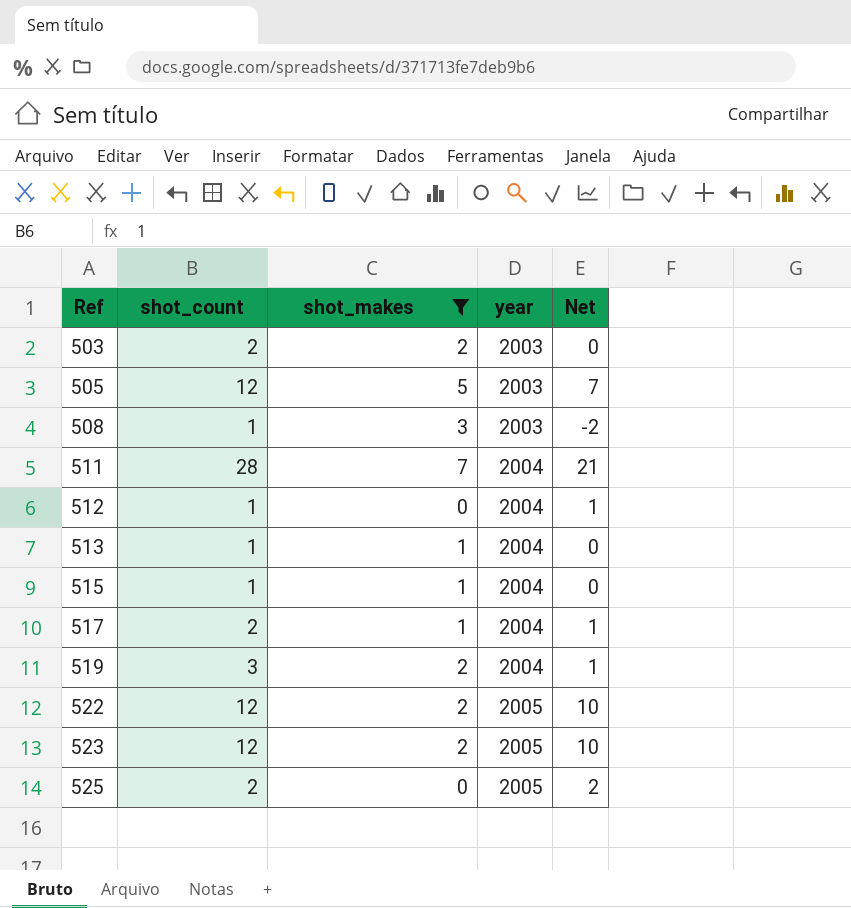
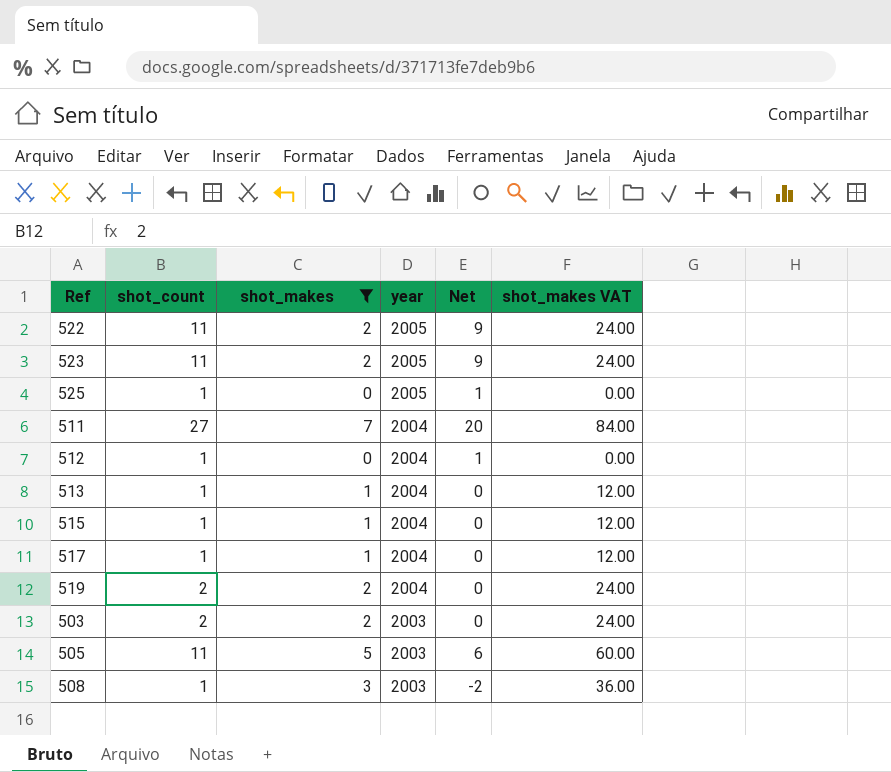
row order: Ref ascending -> year descending
column shot_makes VAT | formula: none -> [shot_makes] * 12
522 | shot_count: 12 -> 11
522 | Net: 10 -> 9
523 | shot_count: 12 -> 11
523 | Net: 10 -> 9
525 | shot_count: 2 -> 1
525 | Net: 2 -> 1
511 | shot_count: 28 -> 27
511 | Net: 21 -> 20
517 | shot_count: 2 -> 1
517 | Net: 1 -> 0
519 | shot_count: 3 -> 2
519 | Net: 1 -> 0
505 | shot_count: 12 -> 11
505 | Net: 7 -> 6

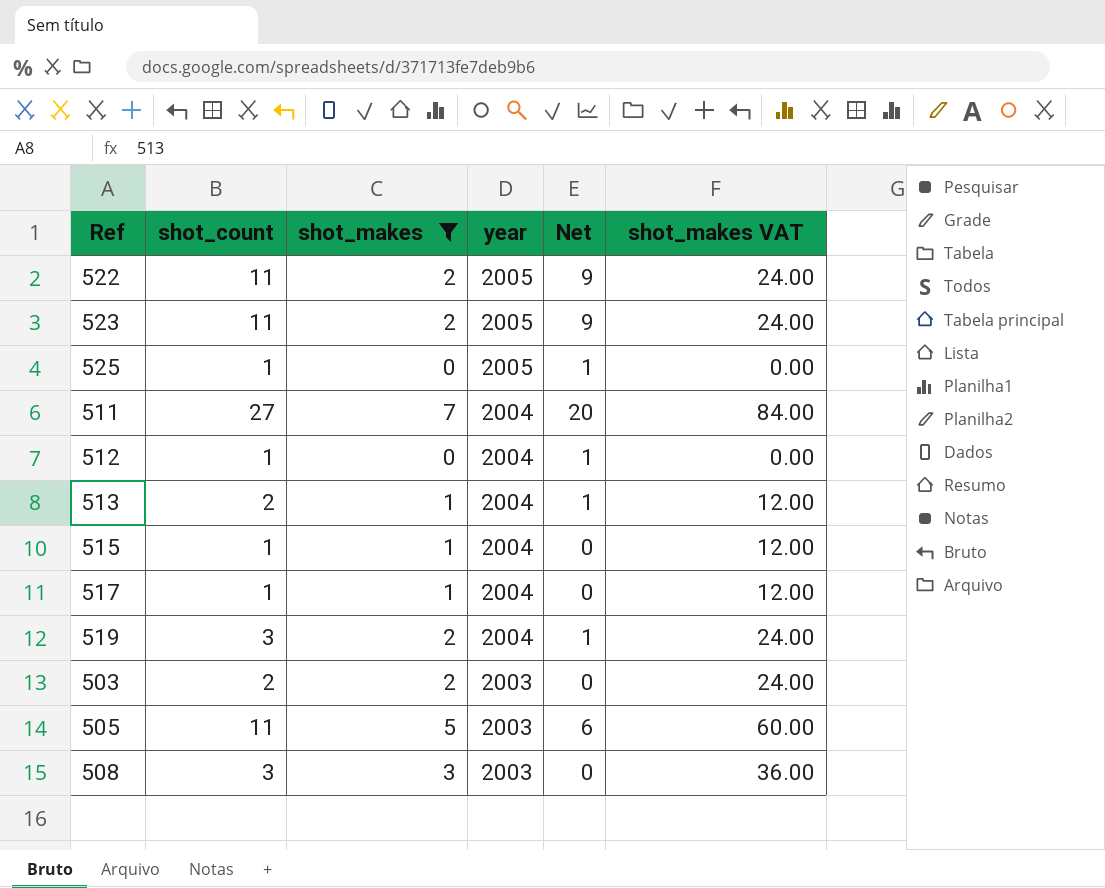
513 | shot_count: 1 -> 2
513 | Net: 0 -> 1
519 | shot_count: 2 -> 3
519 | Net: 0 -> 1
508 | shot_count: 1 -> 3
508 | Net: -2 -> 0

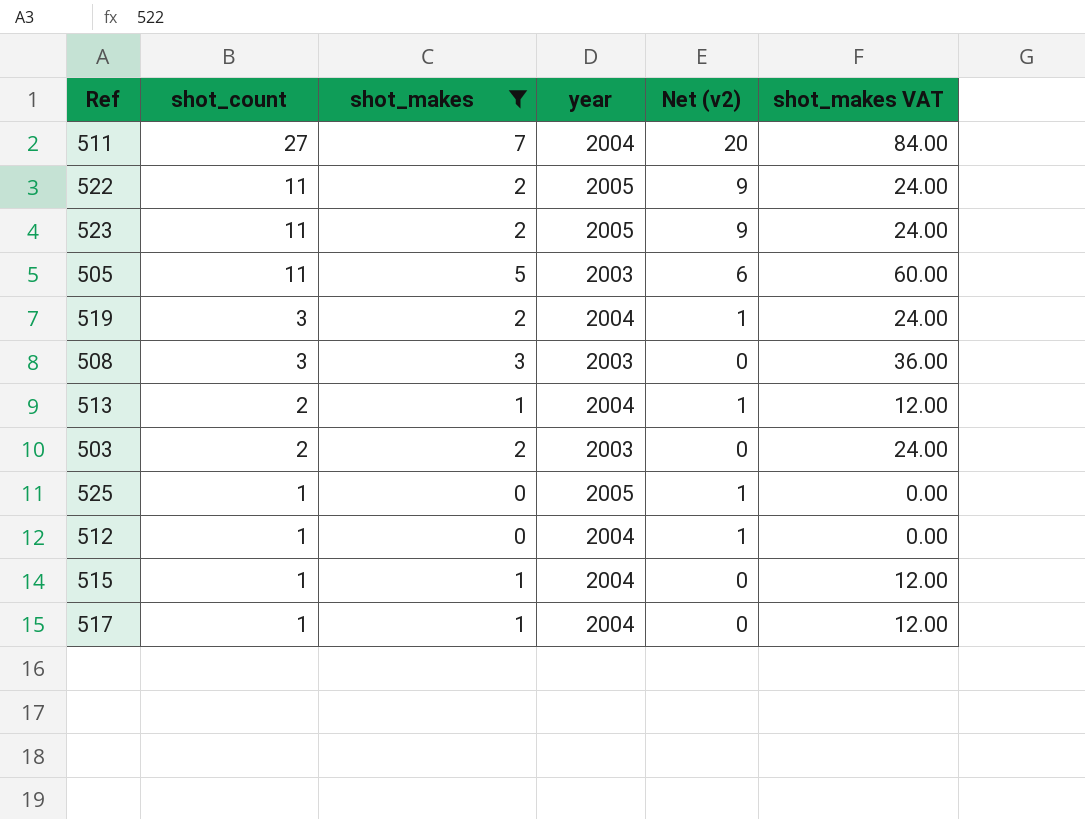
row order: year descending -> shot_count descending
column name: Net -> Net (v2)

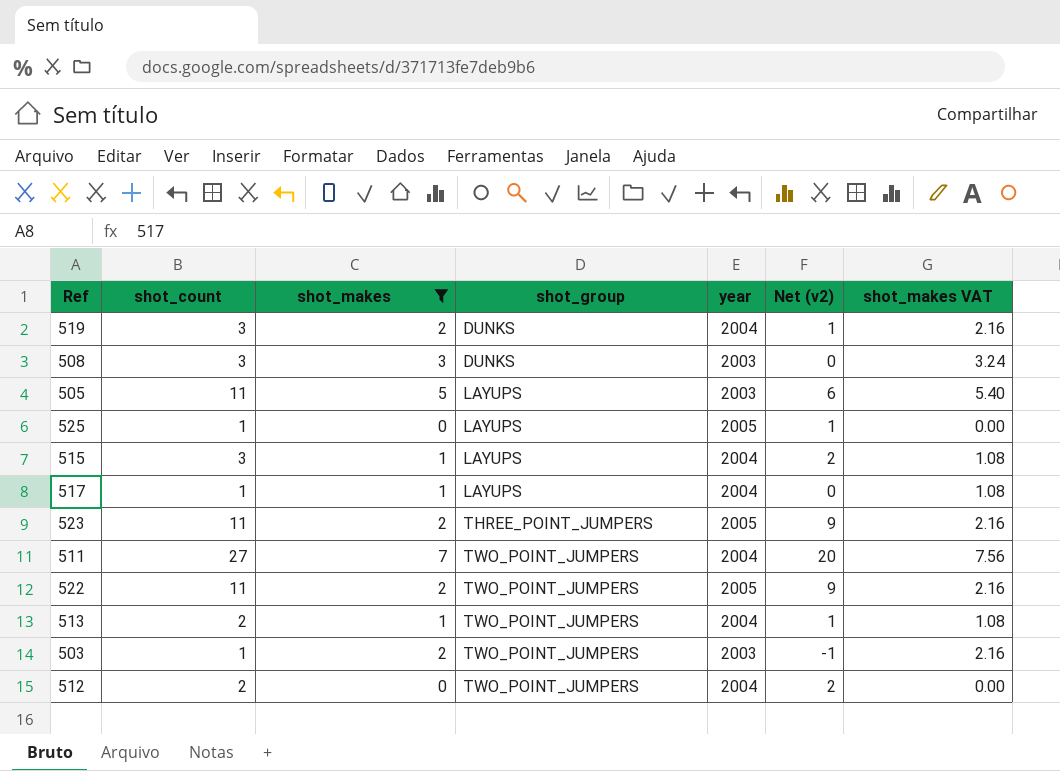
row order: shot_count descending -> shot_group ascending
column shot_group | position: none -> 4
column shot_makes VAT | formula: [shot_makes] * 12 -> [shot_makes] * 1.08
515 | shot_count: 1 -> 3
515 | Net (v2): 0 -> 2
503 | shot_count: 2 -> 1
503 | Net (v2): 0 -> -1
512 | shot_count: 1 -> 2
512 | Net (v2): 1 -> 2

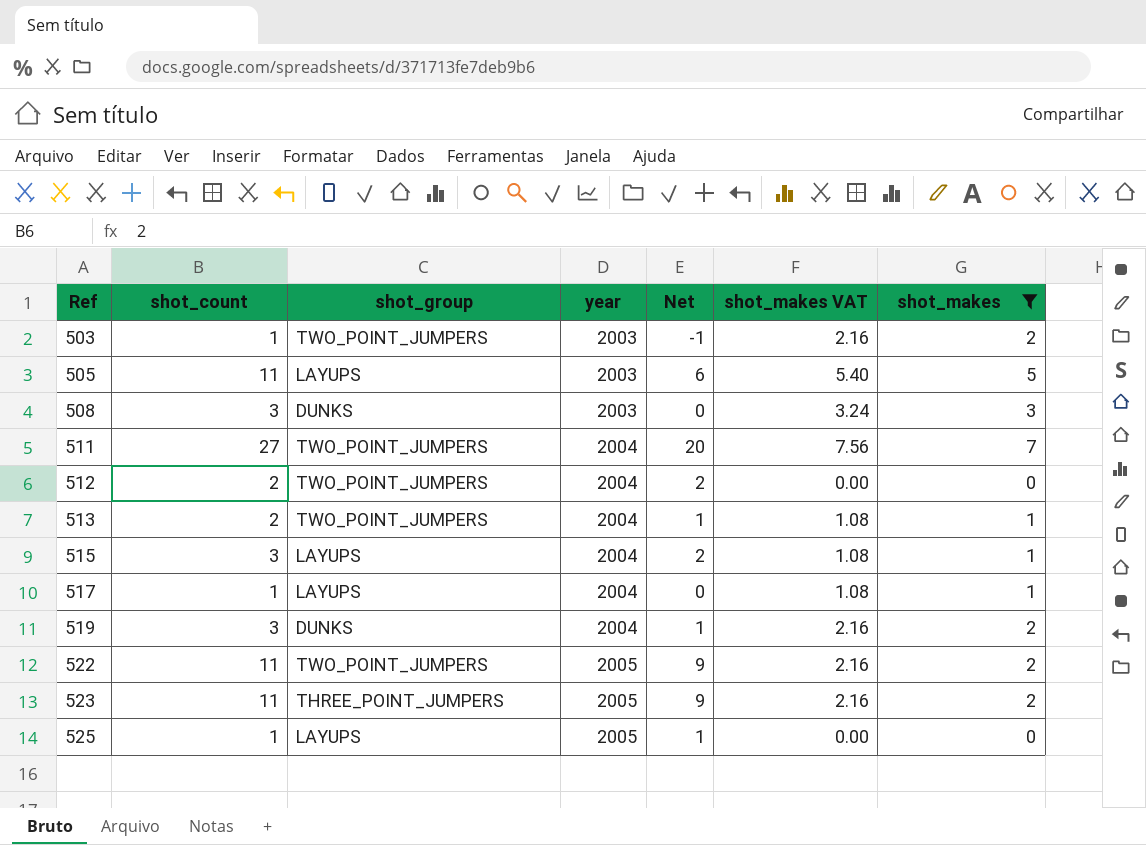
row order: shot_group ascending -> Ref ascending
column name: Net (v2) -> Net
column shot_makes | position: 3 -> 7

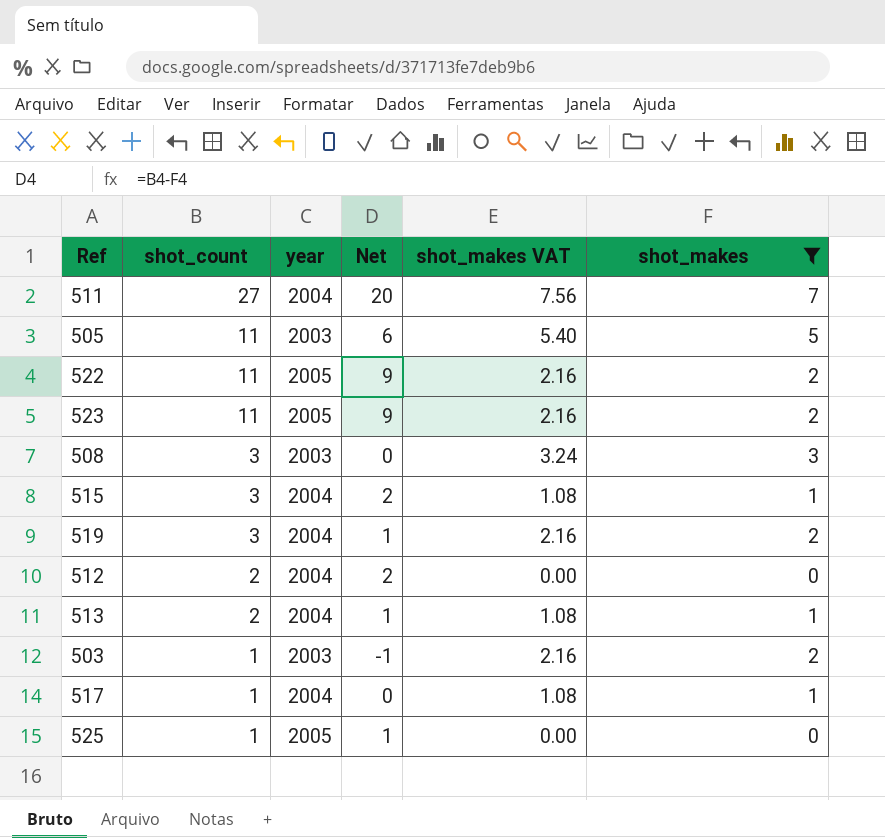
row order: Ref ascending -> shot_count descending
column shot_group | position: 3 -> none

